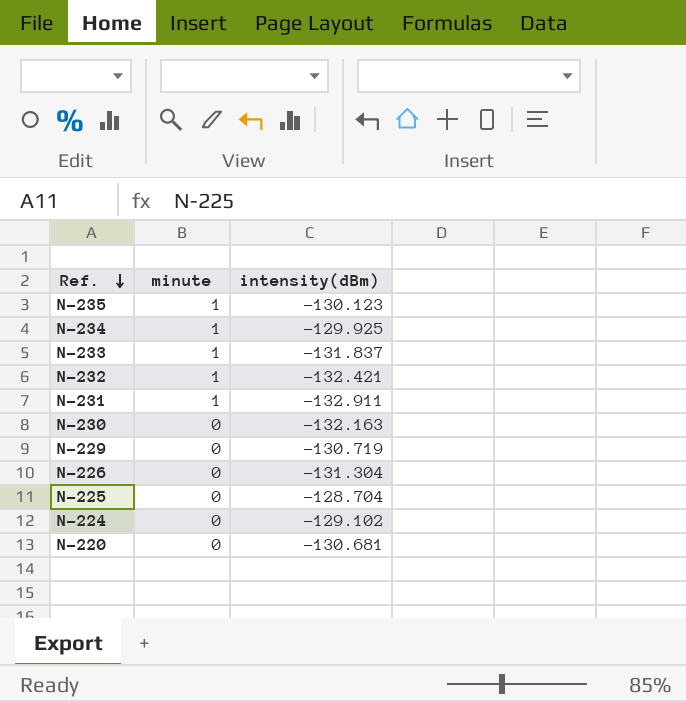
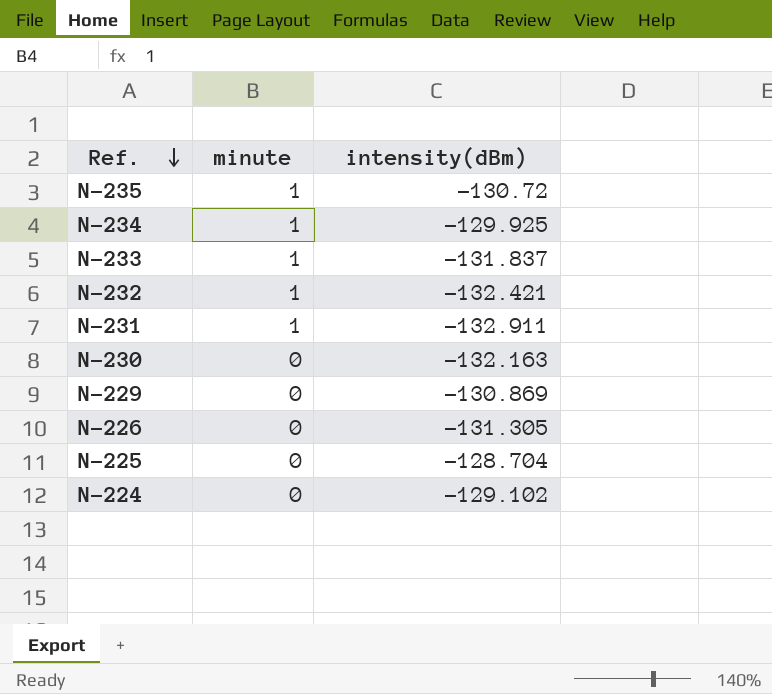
row N-220: 0 | -130.681 -> none
N-235 | intensity(dBm): -130.123 -> -130.72
N-229 | intensity(dBm): -130.719 -> -130.869
N-226 | intensity(dBm): -131.304 -> -131.305

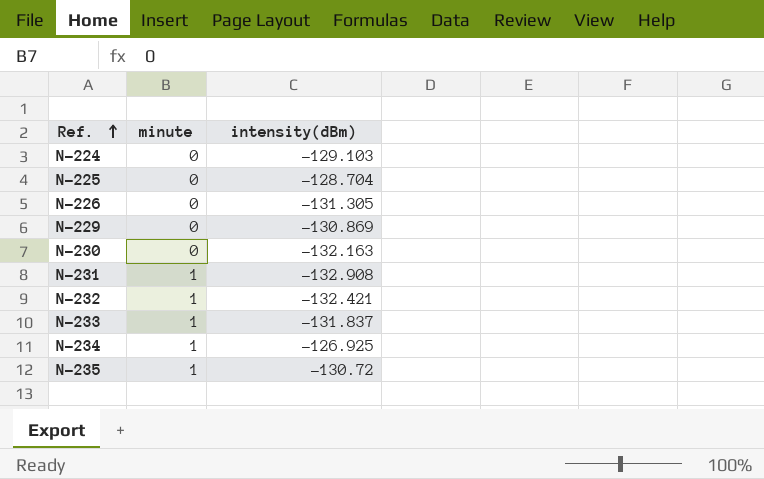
row order: Ref. descending -> Ref. ascending
N-224 | intensity(dBm): -129.102 -> -129.103
N-231 | intensity(dBm): -132.911 -> -132.908
N-234 | intensity(dBm): -129.925 -> -126.925

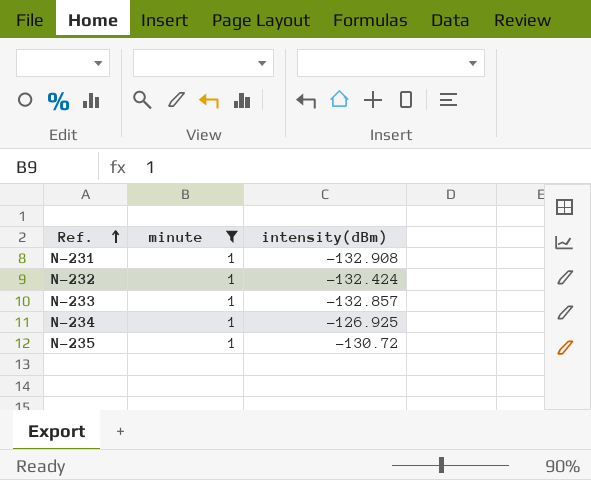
filter: none -> minute = 1
N-232 | intensity(dBm): -132.421 -> -132.424
N-233 | intensity(dBm): -131.837 -> -132.857

